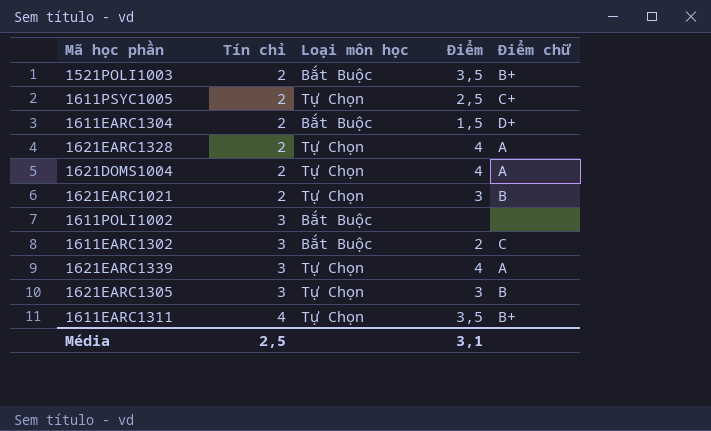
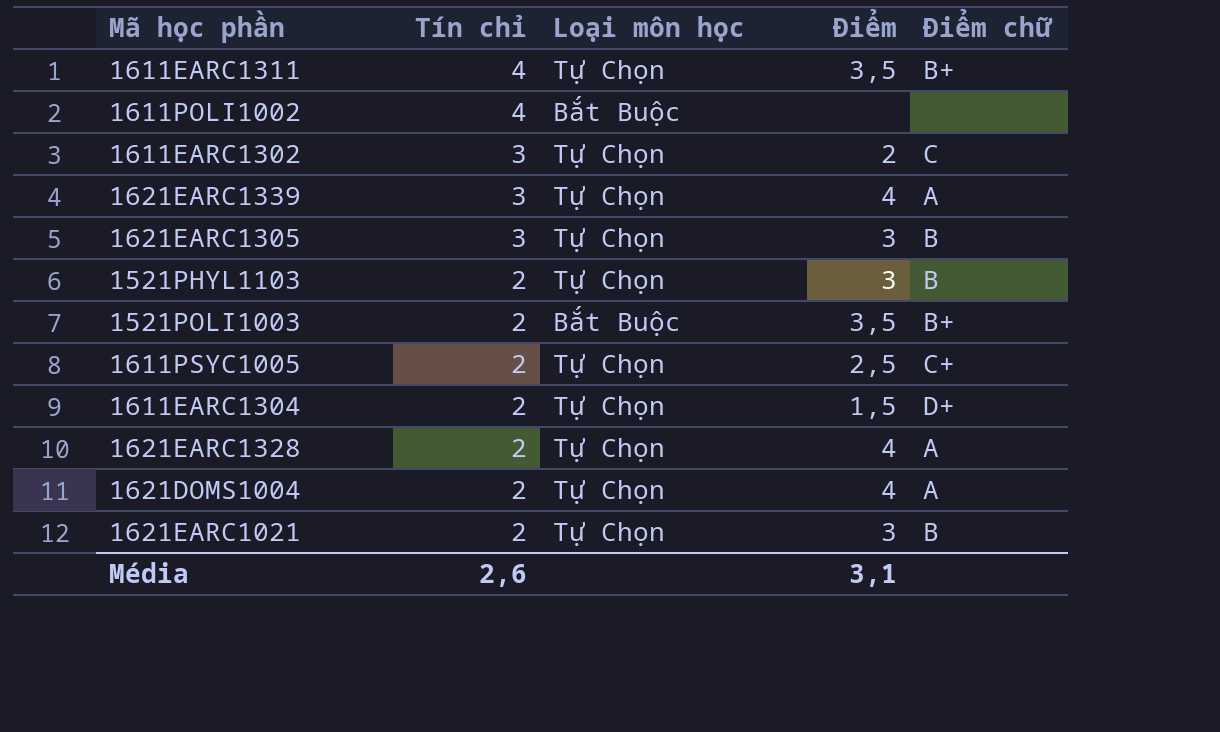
row order: Tín chỉ ascending -> Tín chỉ descending
1611POLI1002 | Tín chỉ: 3 -> 4
1611EARC1302 | Loại môn học: Bắt Buộc -> Tự Chọn
row 1521PHYL1103: none -> 2 | Tự Chọn | 3 | B
1611EARC1304 | Loại môn học: Bắt Buộc -> Tự Chọn
Média | Tín chỉ: 2,5 -> 2,6

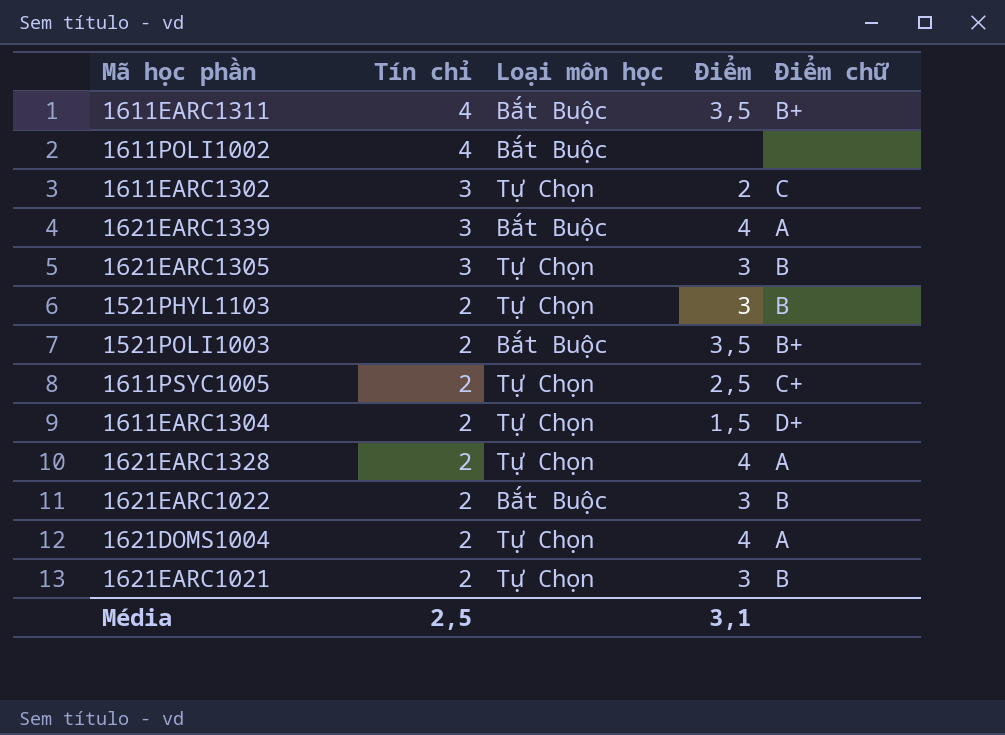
1611EARC1311 | Loại môn học: Tự Chọn -> Bắt Buộc
1621EARC1339 | Loại môn học: Tự Chọn -> Bắt Buộc
row 1621EARC1022: none -> 2 | Bắt Buộc | 3 | B
Média | Tín chỉ: 2,6 -> 2,5

